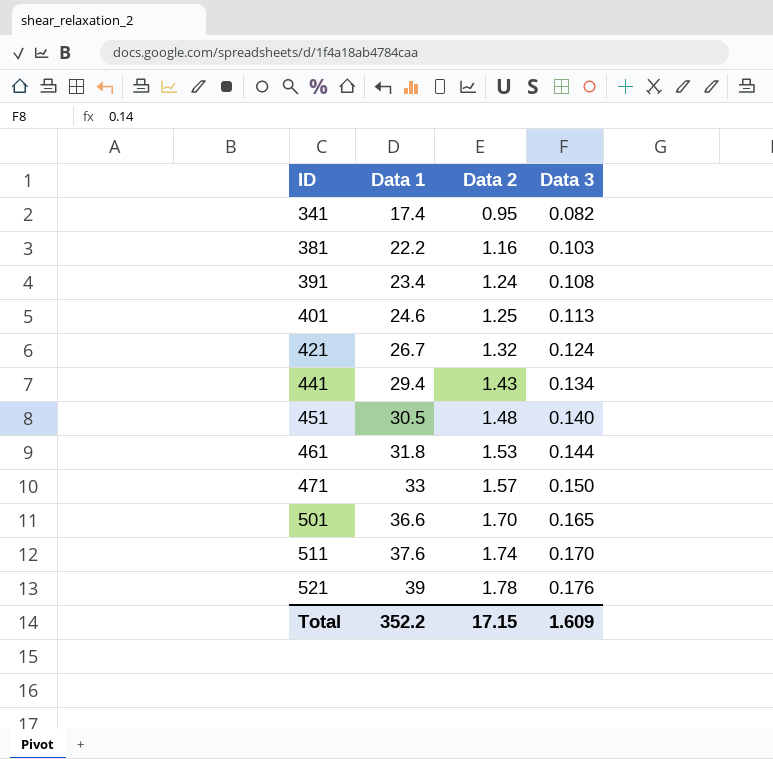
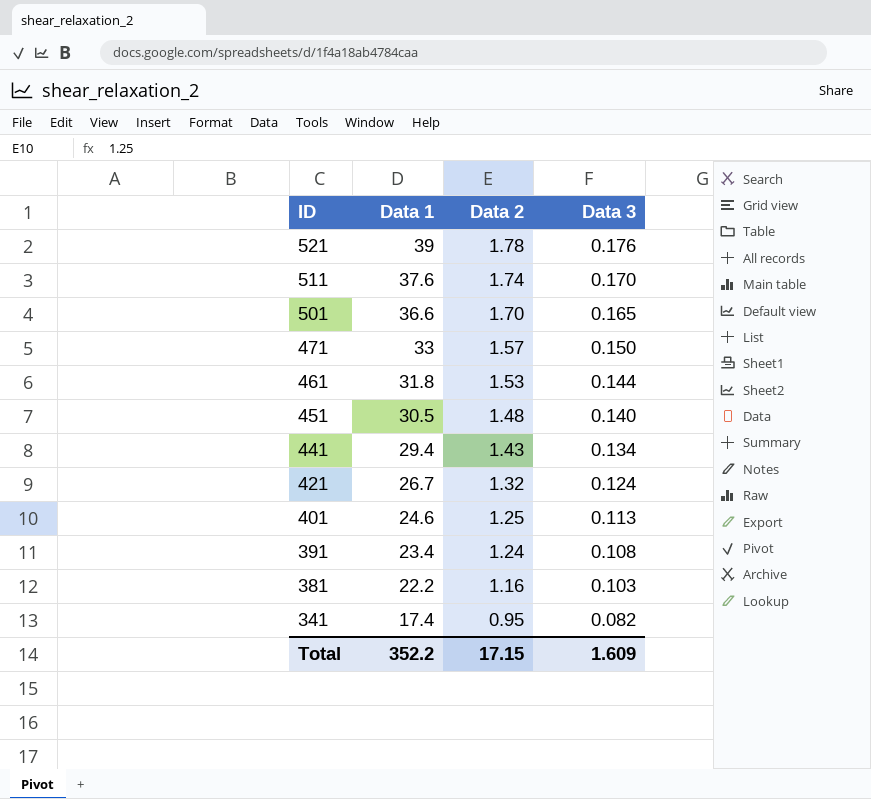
row order: ID ascending -> ID descending

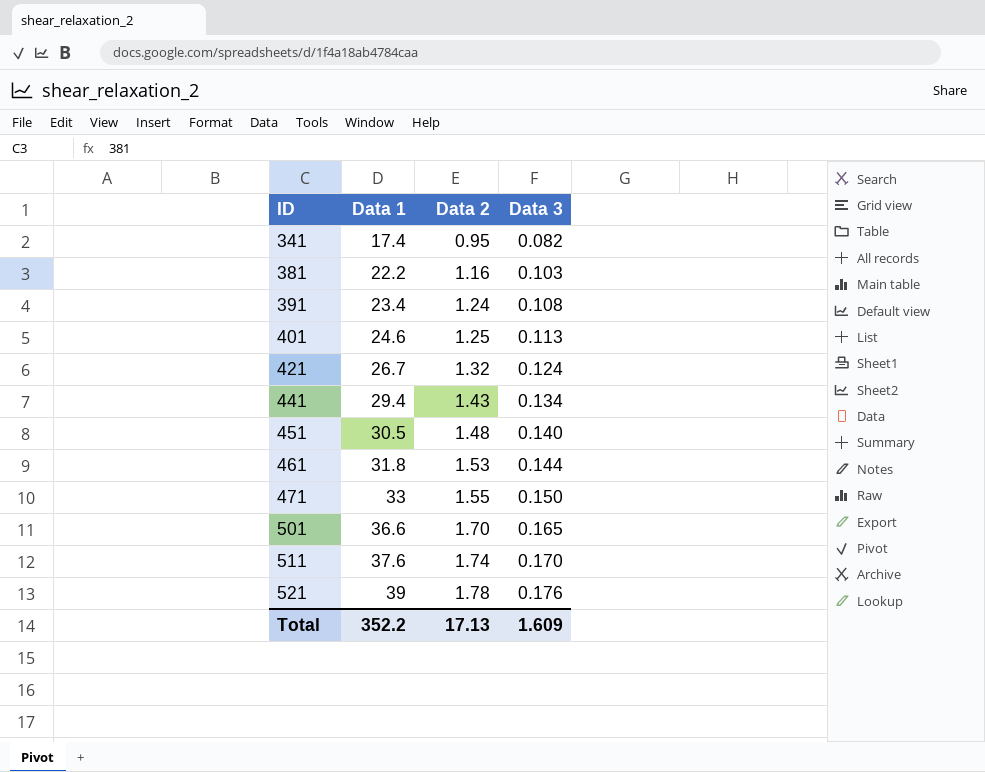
row order: ID descending -> ID ascending
471 | Data 2: 1.57 -> 1.55
Total | Data 2: 17.15 -> 17.13

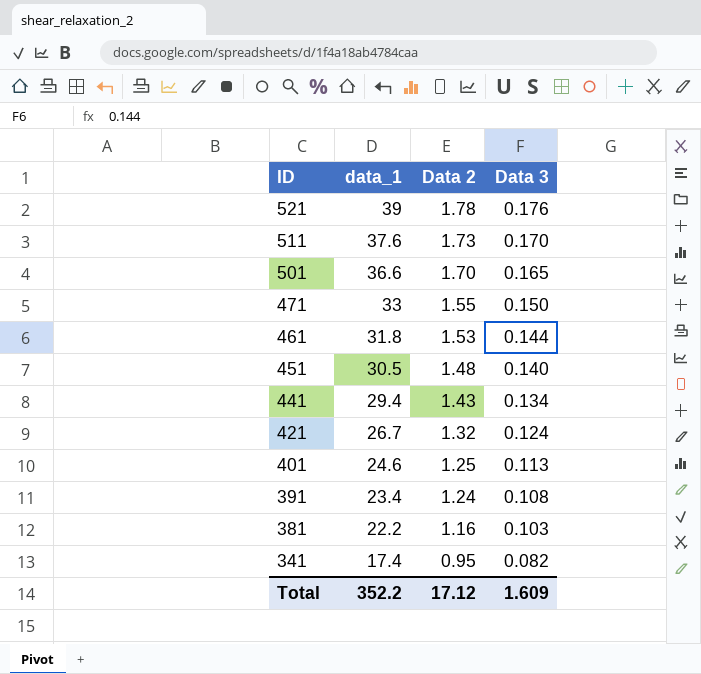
row order: ID ascending -> ID descending
column name: Data 1 -> data_1
511 | Data 2: 1.74 -> 1.73
Total | Data 2: 17.13 -> 17.12

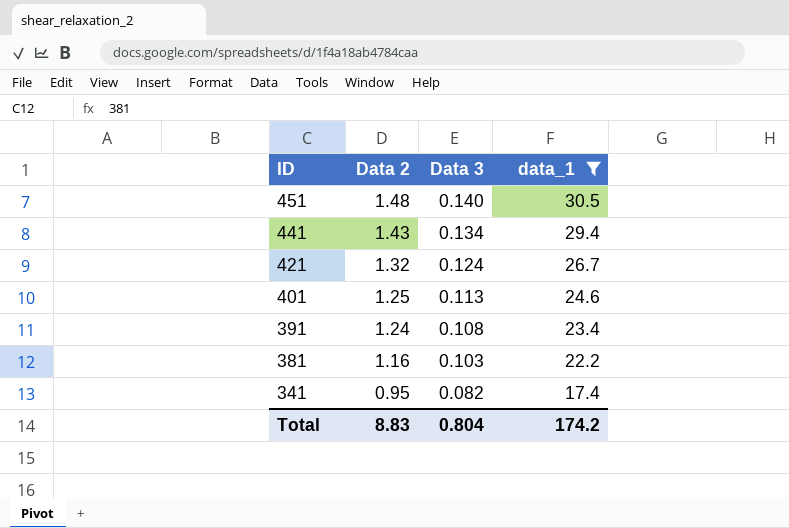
filter: none -> data_1 <= 30.5
column data_1 | position: 2 -> 4
Total | Data 2: 17.12 -> 8.83
Total | Data 3: 1.609 -> 0.804
Total | data_1: 352.2 -> 174.2

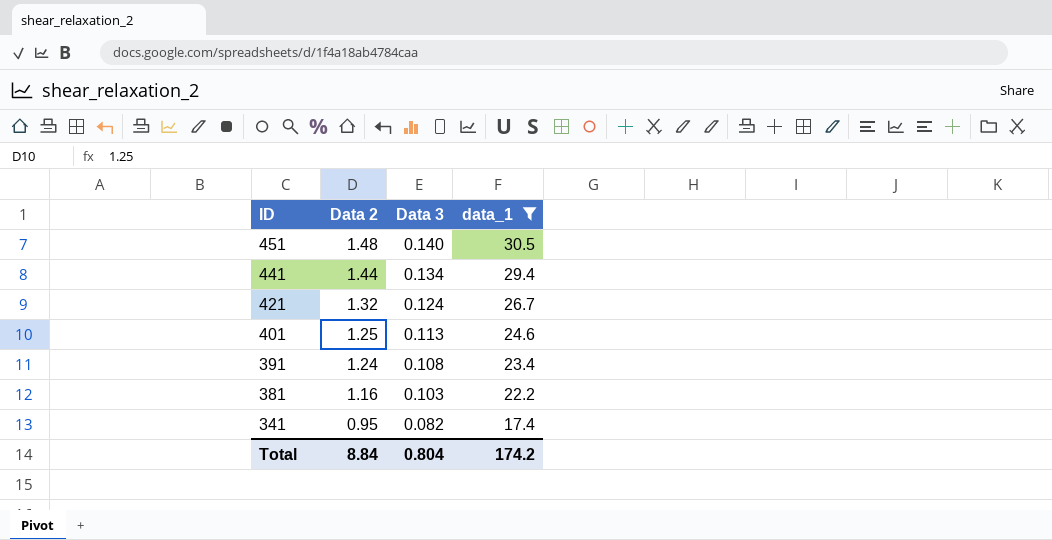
441 | Data 2: 1.43 -> 1.44
Total | Data 2: 8.83 -> 8.84

